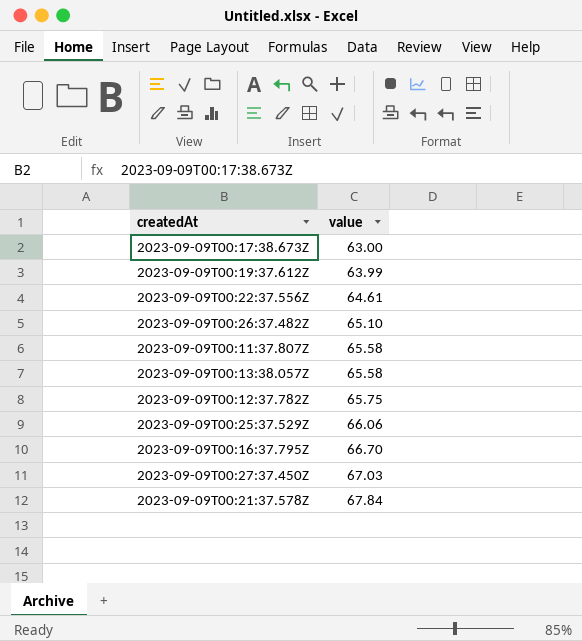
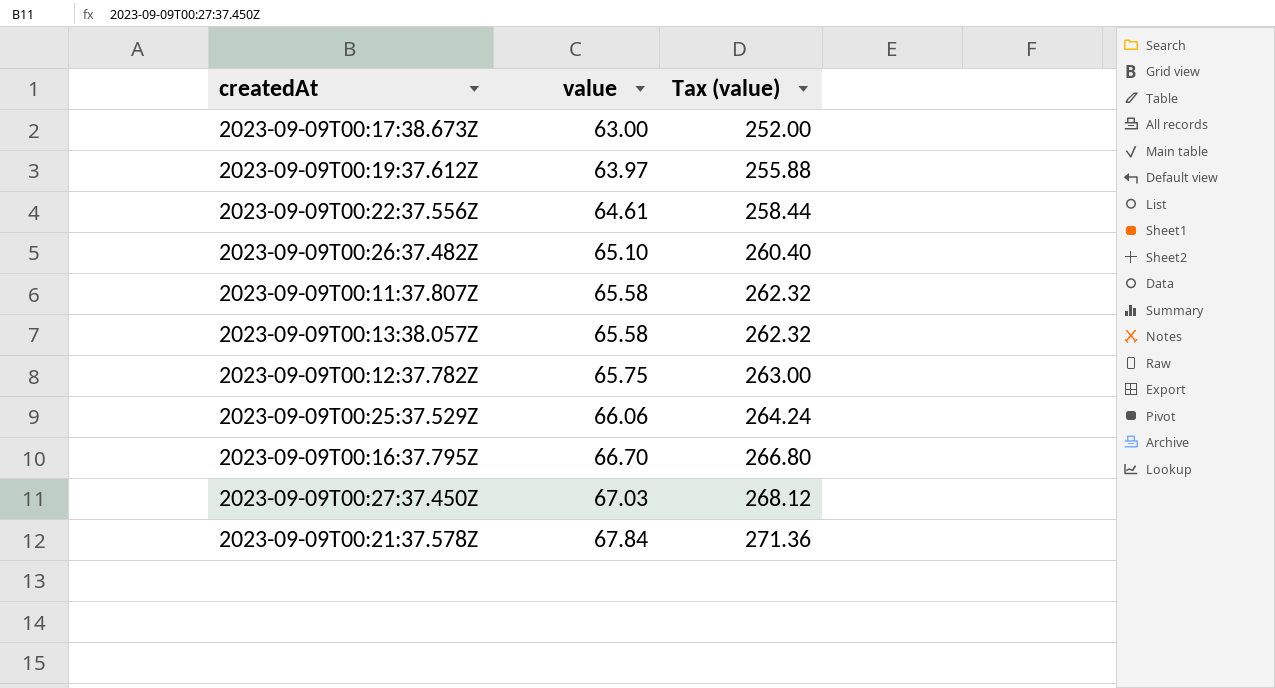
column Tax (value) | formula: none -> [value] * 4
2023-09-09T00:19:37.612Z | value: 63.99 -> 63.97

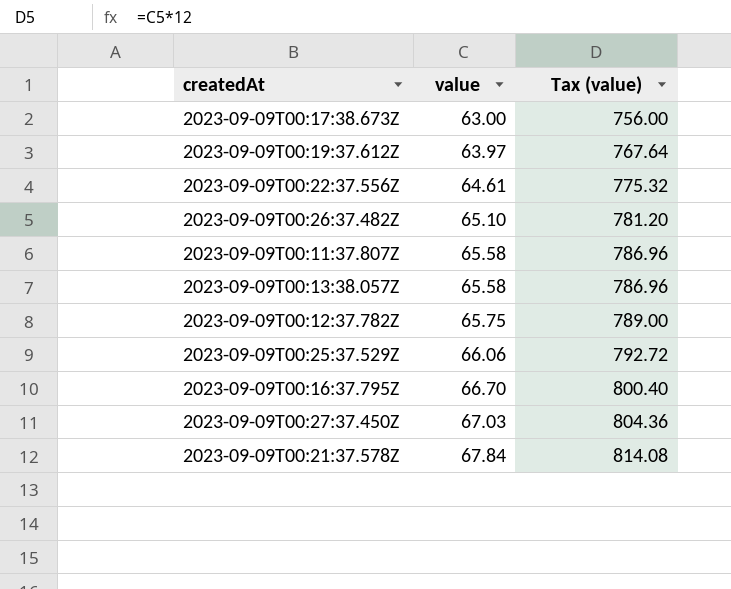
column Tax (value) | formula: [value] * 4 -> [value] * 12

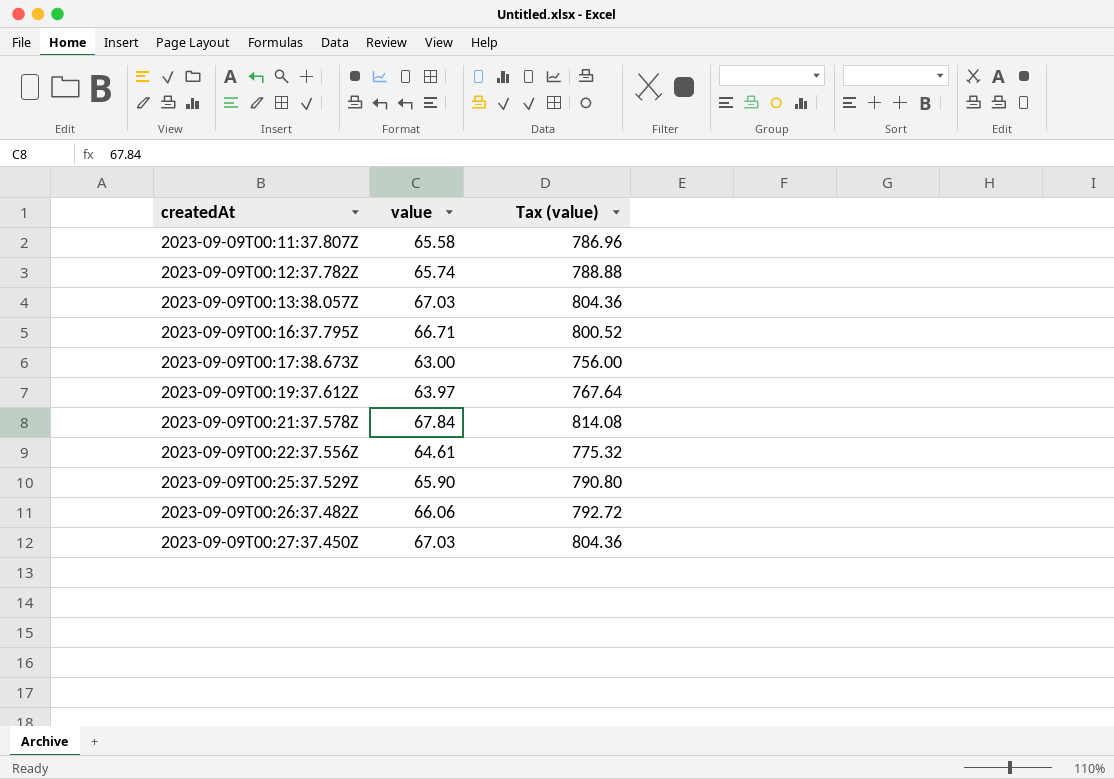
row order: value ascending -> createdAt ascending
2023-09-09T00:12:37.782Z | value: 65.75 -> 65.74
2023-09-09T00:12:37.782Z | Tax (value): 789.00 -> 788.88
2023-09-09T00:13:38.057Z | value: 65.58 -> 67.03
2023-09-09T00:13:38.057Z | Tax (value): 786.96 -> 804.36
2023-09-09T00:16:37.795Z | value: 66.70 -> 66.71
2023-09-09T00:16:37.795Z | Tax (value): 800.40 -> 800.52
2023-09-09T00:25:37.529Z | value: 66.06 -> 65.90
2023-09-09T00:25:37.529Z | Tax (value): 792.72 -> 790.80
2023-09-09T00:26:37.482Z | value: 65.10 -> 66.06
2023-09-09T00:26:37.482Z | Tax (value): 781.20 -> 792.72

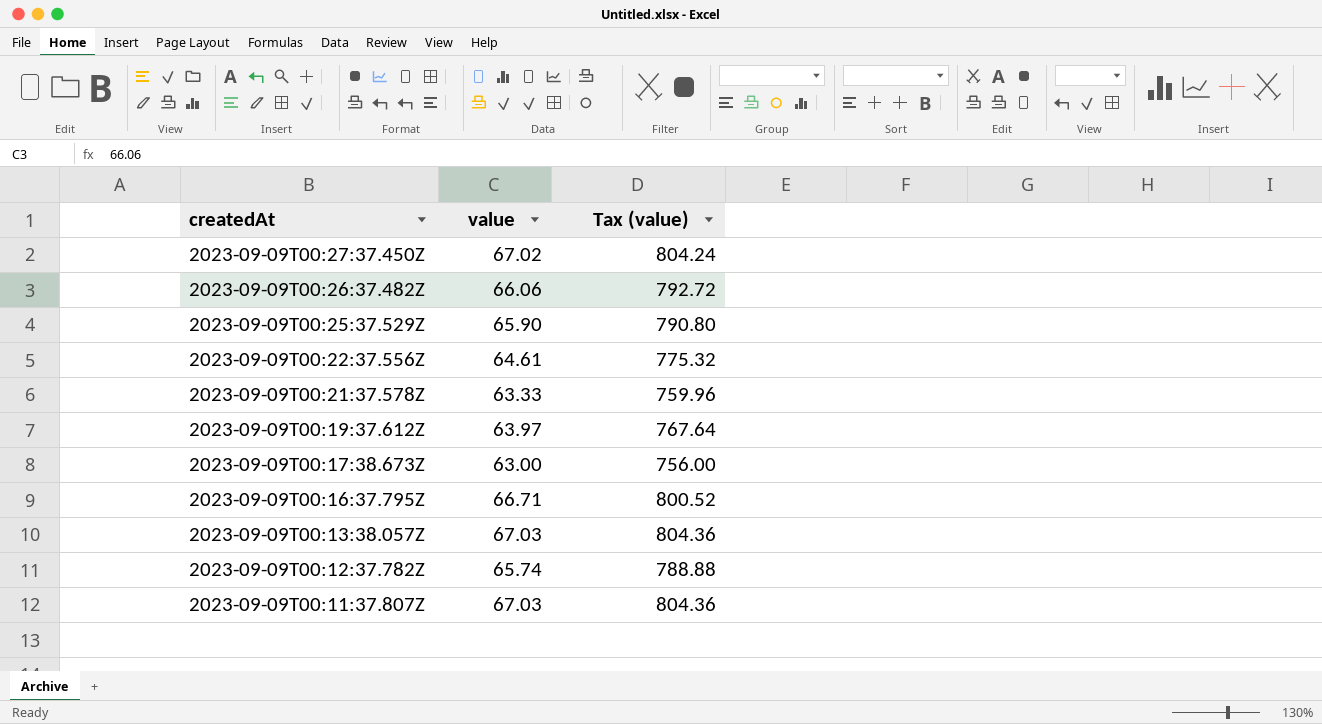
row order: createdAt ascending -> createdAt descending
2023-09-09T00:27:37.450Z | value: 67.03 -> 67.02
2023-09-09T00:27:37.450Z | Tax (value): 804.36 -> 804.24
2023-09-09T00:21:37.578Z | value: 67.84 -> 63.33
2023-09-09T00:21:37.578Z | Tax (value): 814.08 -> 759.96
2023-09-09T00:11:37.807Z | value: 65.58 -> 67.03
2023-09-09T00:11:37.807Z | Tax (value): 786.96 -> 804.36

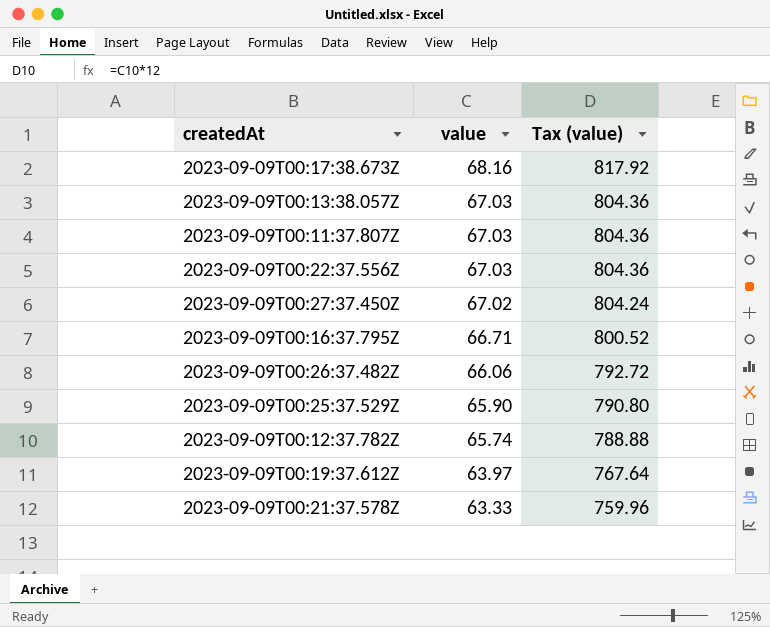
row order: createdAt descending -> value descending
2023-09-09T00:17:38.673Z | value: 63.00 -> 68.16
2023-09-09T00:17:38.673Z | Tax (value): 756.00 -> 817.92
2023-09-09T00:22:37.556Z | value: 64.61 -> 67.03
2023-09-09T00:22:37.556Z | Tax (value): 775.32 -> 804.36

